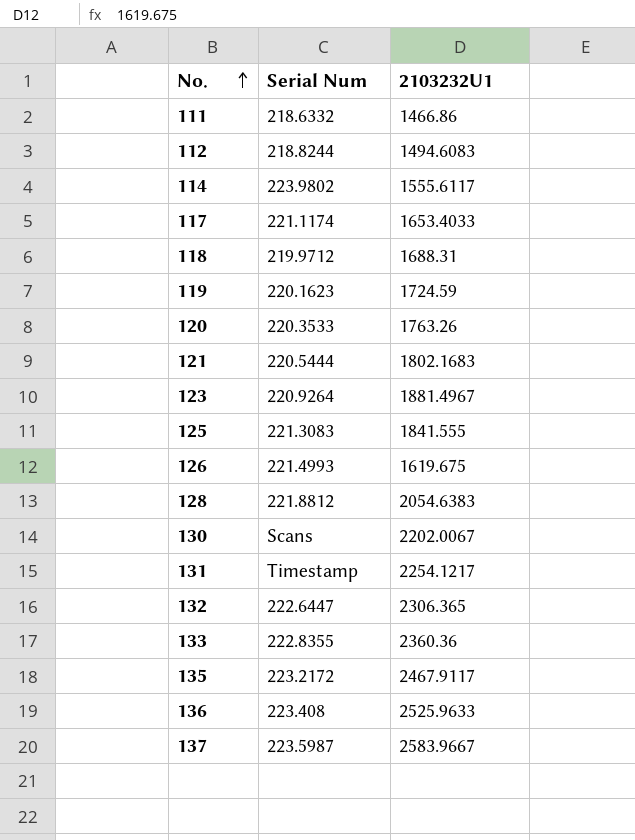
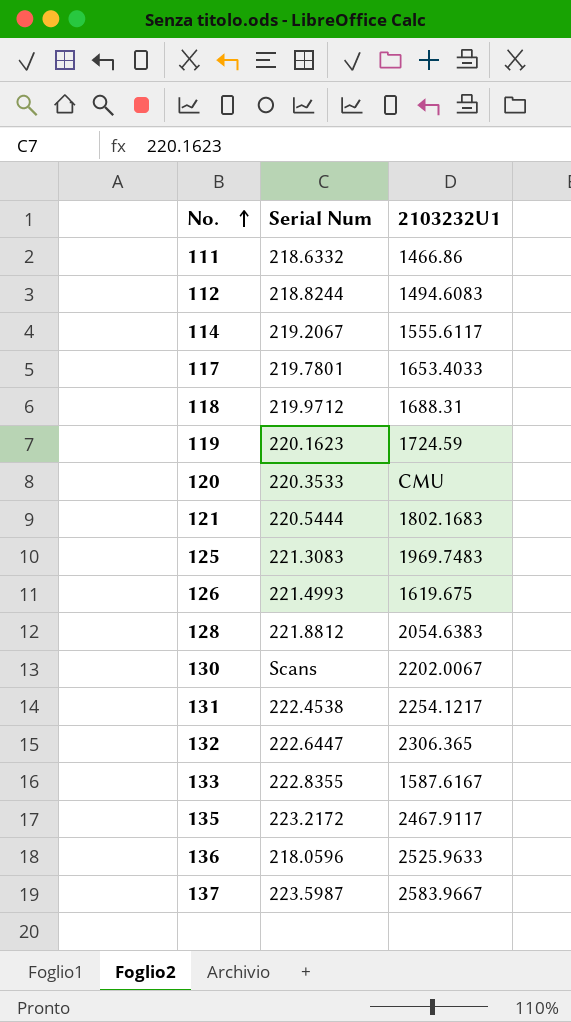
row 123: 220.9264 | 1881.4967 -> none
114 | Serial Num: 223.9802 -> 219.2067
117 | Serial Num: 221.1174 -> 219.7801
120 | 2103232U1: 1763.26 -> CMU
125 | 2103232U1: 1841.555 -> 1969.7483
131 | Serial Num: Timestamp -> 222.4538
133 | 2103232U1: 2360.36 -> 1587.6167
136 | Serial Num: 223.408 -> 218.0596

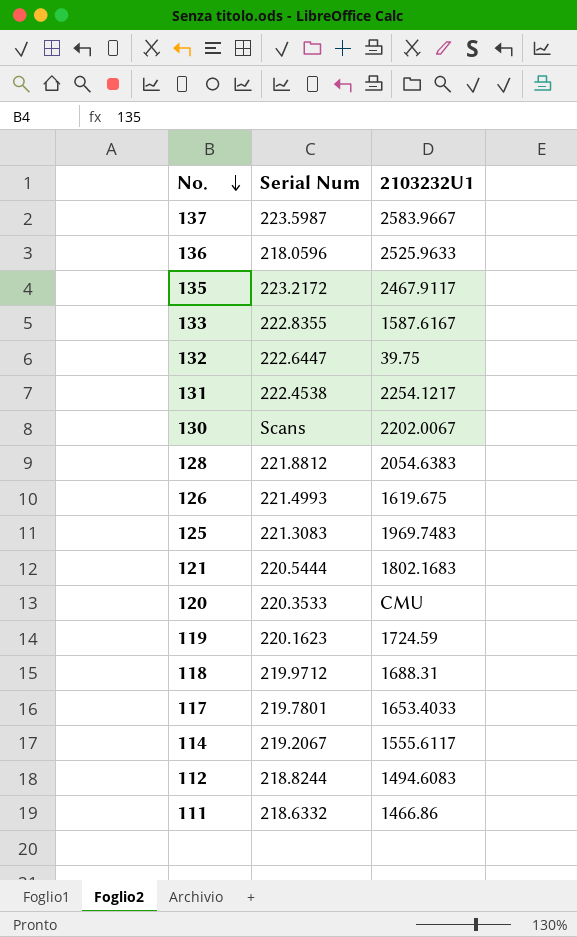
row order: No. ascending -> No. descending
132 | 2103232U1: 2306.365 -> 39.75

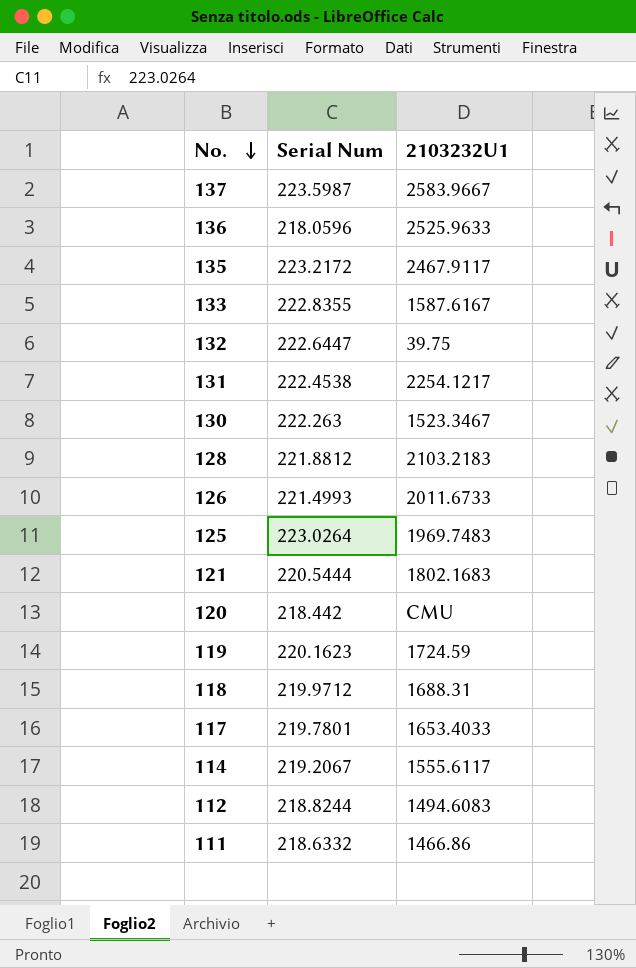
130 | Serial Num: Scans -> 222.263
130 | 2103232U1: 2202.0067 -> 1523.3467
128 | 2103232U1: 2054.6383 -> 2103.2183
126 | 2103232U1: 1619.675 -> 2011.6733
125 | Serial Num: 221.3083 -> 223.0264
120 | Serial Num: 220.3533 -> 218.442

